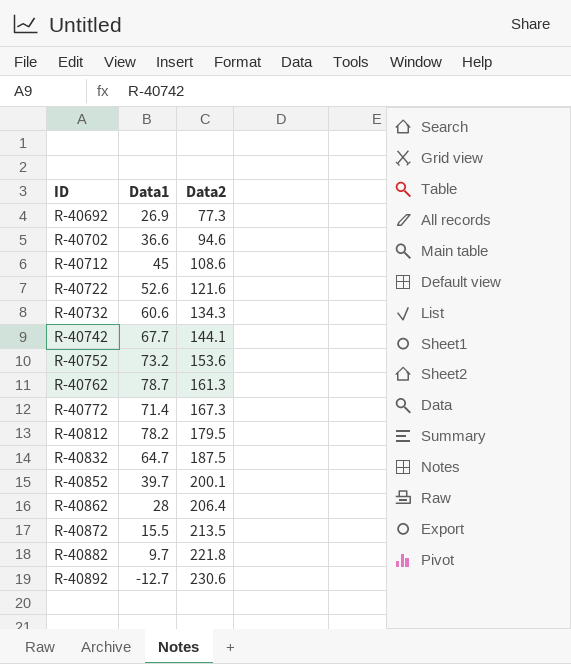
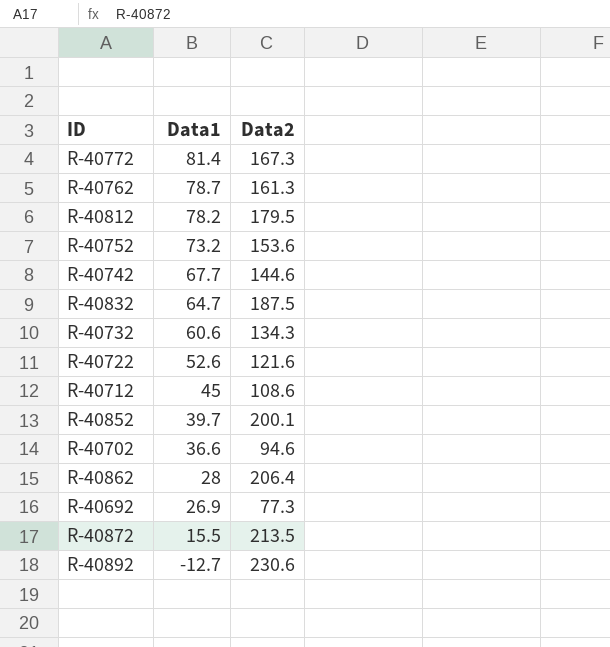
row order: ID ascending -> Data1 descending
row R-40882: 9.7 | 221.8 -> none
R-40772 | Data1: 71.4 -> 81.4
R-40742 | Data2: 144.1 -> 144.6

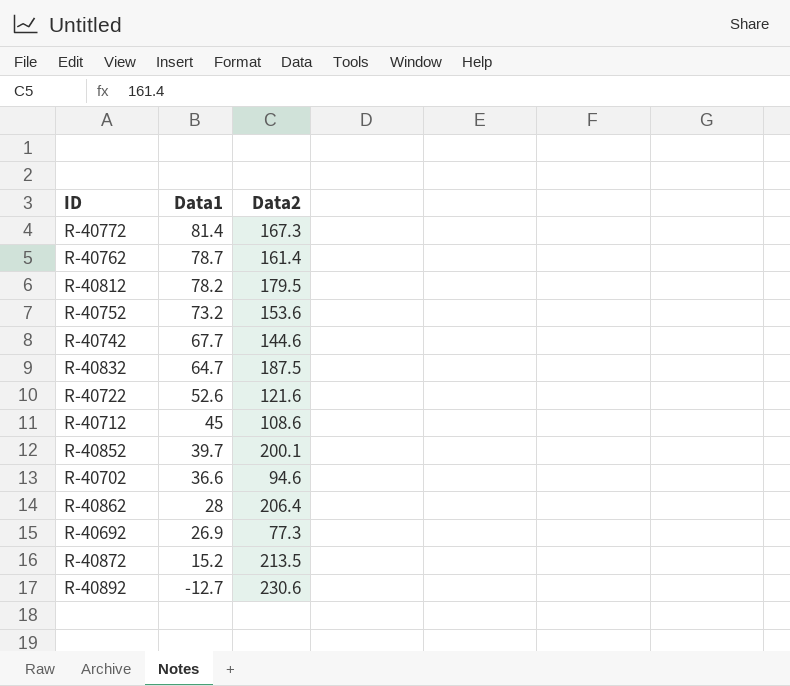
row R-40732: 60.6 | 134.3 -> none
R-40762 | Data2: 161.3 -> 161.4
R-40872 | Data1: 15.5 -> 15.2

